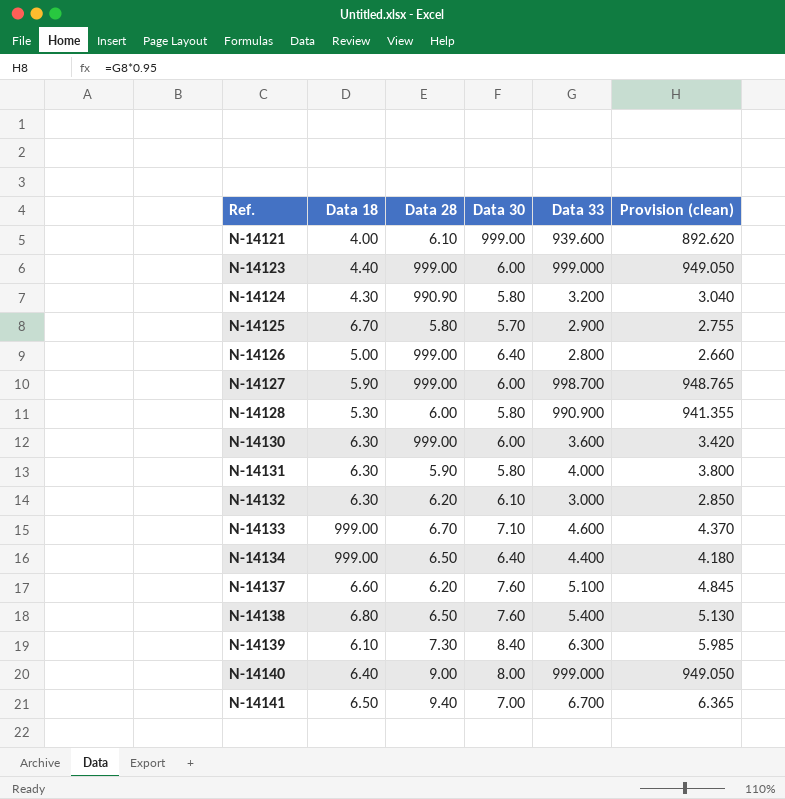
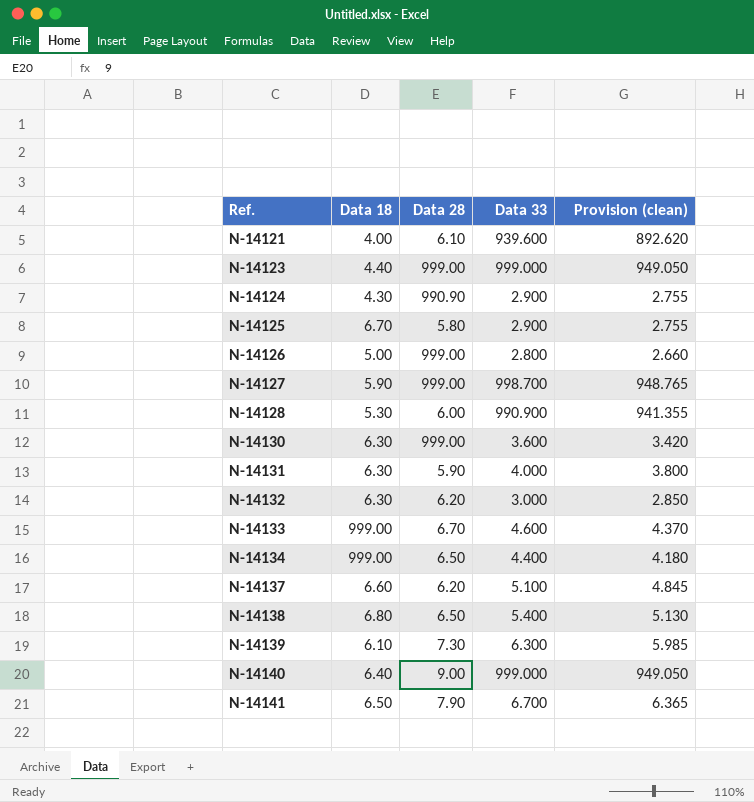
column Data 30 | position: 4 -> none
N-14124 | Data 33: 3.200 -> 2.900
N-14124 | Provision (clean): 3.040 -> 2.755
N-14141 | Data 28: 9.40 -> 7.90

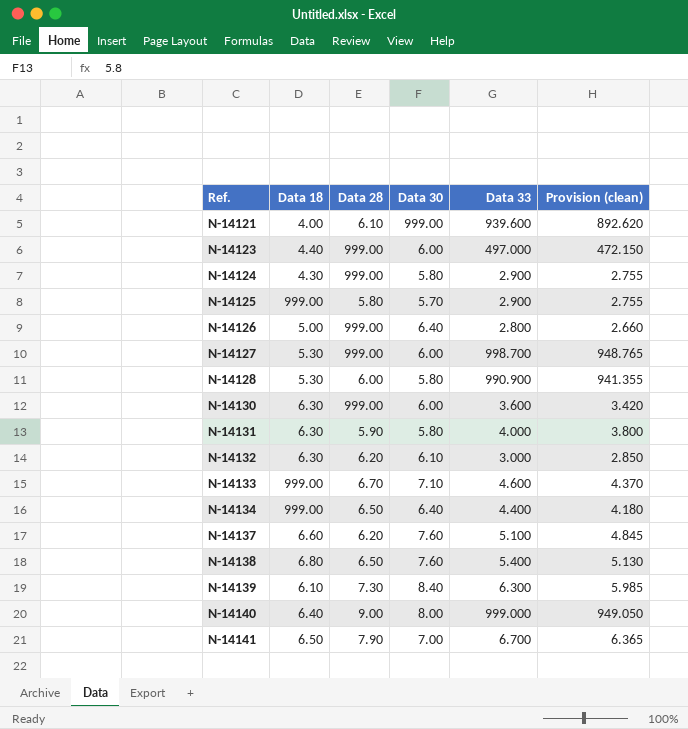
column Data 30 | position: none -> 4
N-14123 | Data 33: 999.000 -> 497.000
N-14123 | Provision (clean): 949.050 -> 472.150
N-14124 | Data 28: 990.90 -> 999.00
N-14125 | Data 18: 6.70 -> 999.00
N-14127 | Data 18: 5.90 -> 5.30

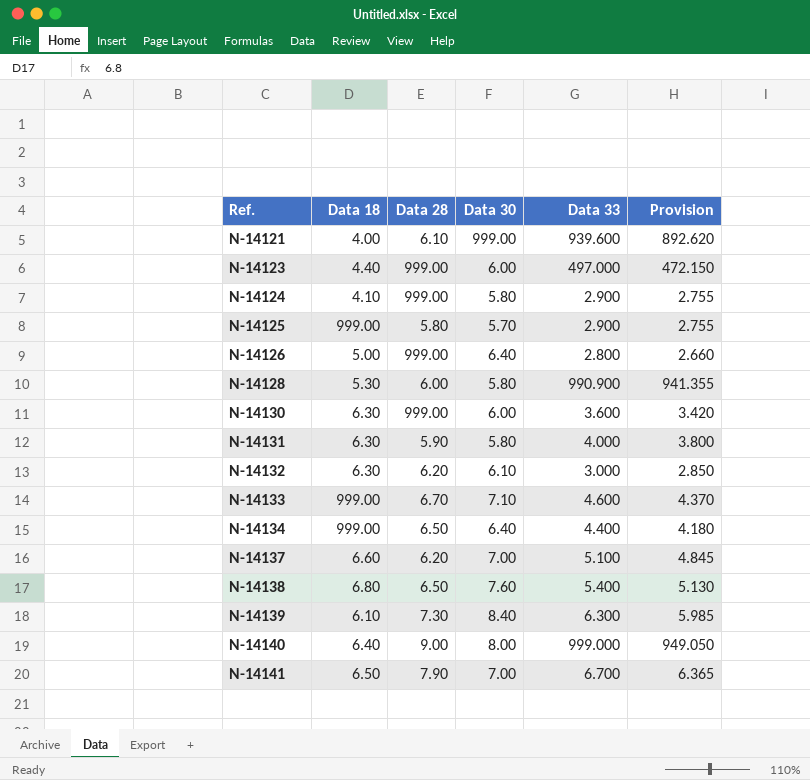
column name: Provision (clean) -> Provision
row N-14127: 5.30 | 999.00 | 6.00 | 998.700 | 948.765 -> none
N-14124 | Data 18: 4.30 -> 4.10
N-14137 | Data 30: 7.60 -> 7.00

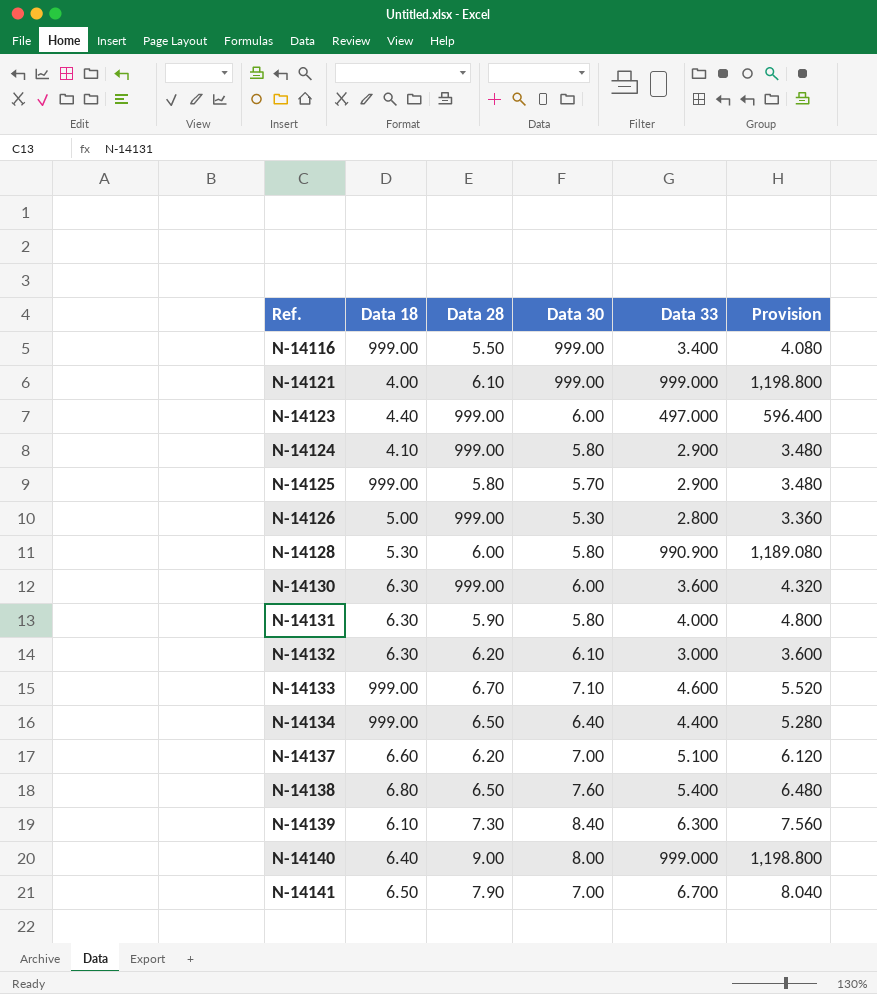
column Provision | formula: [Data 33] * 0.95 -> [Data 33] * 1.2
row N-14116: none -> 999.00 | 5.50 | 999.00 | 3.400 | 4.080
N-14121 | Data 33: 939.600 -> 999.000
N-14126 | Data 30: 6.40 -> 5.30

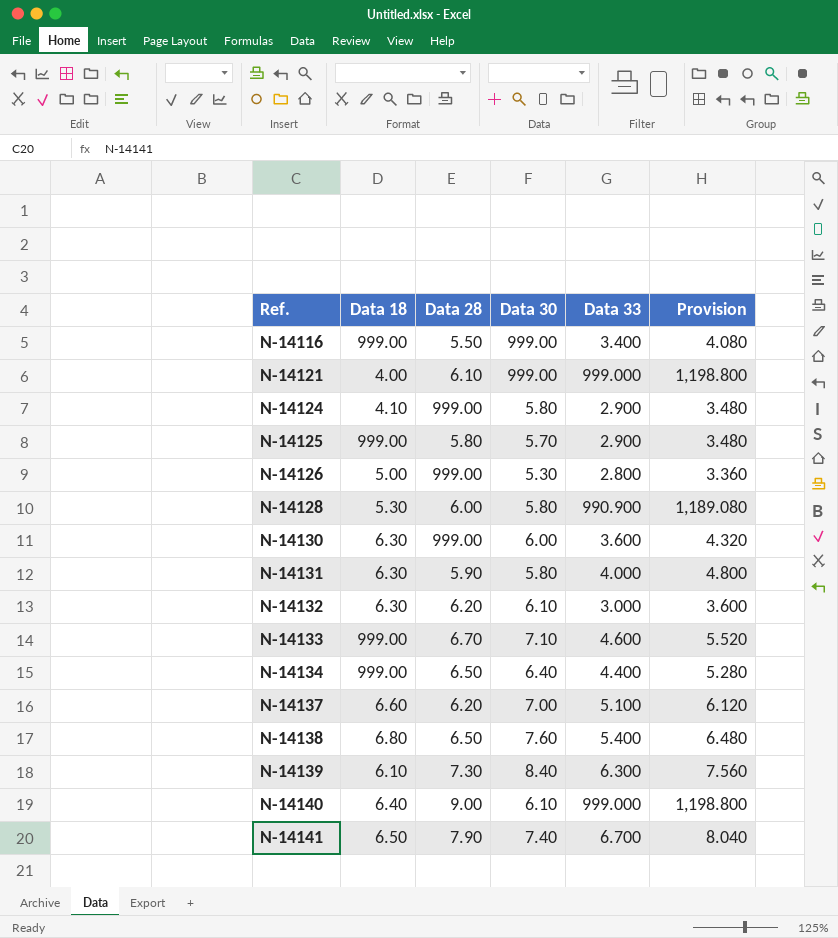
row N-14123: 4.40 | 999.00 | 6.00 | 497.000 | 596.400 -> none
N-14140 | Data 30: 8.00 -> 6.10
N-14141 | Data 30: 7.00 -> 7.40

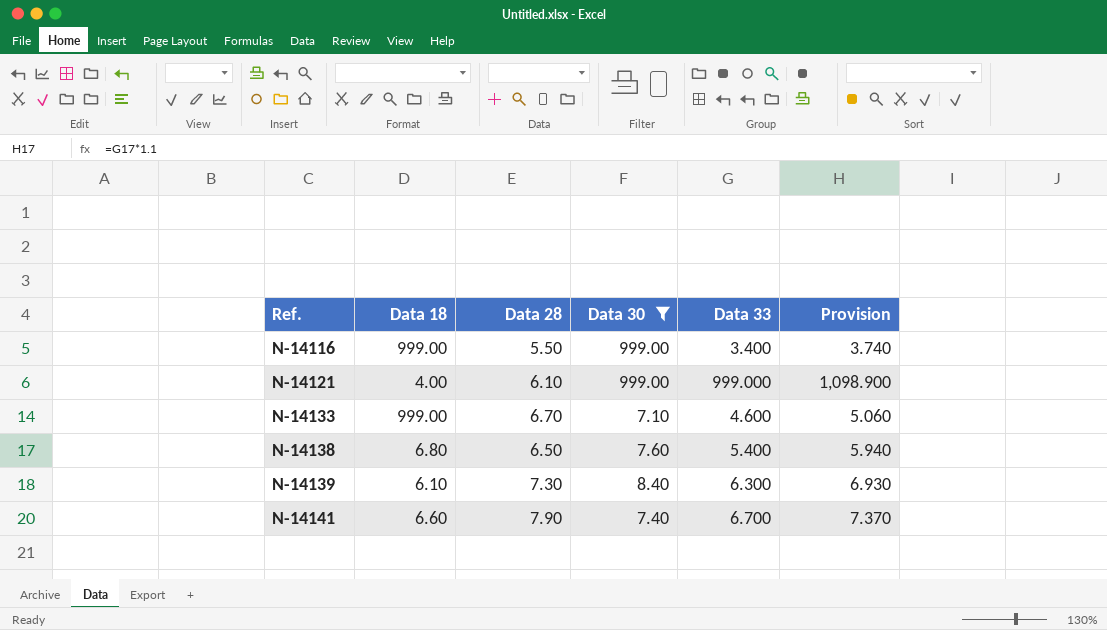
filter: none -> Data 30 >= 7.10
column Provision | formula: [Data 33] * 1.2 -> [Data 33] * 1.1
N-14141 | Data 18: 6.50 -> 6.60

